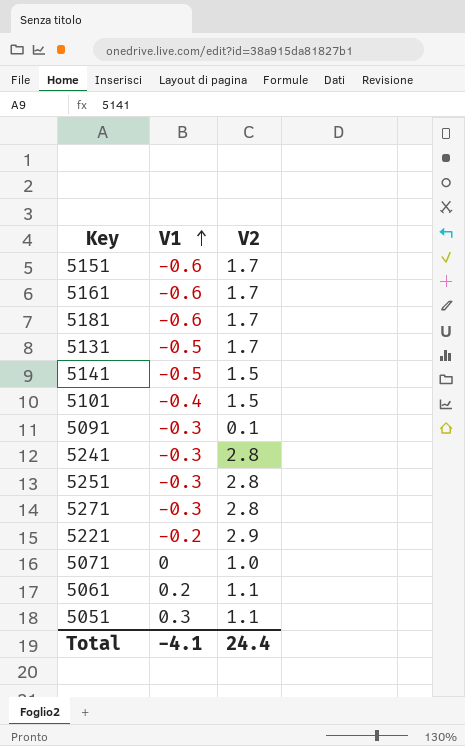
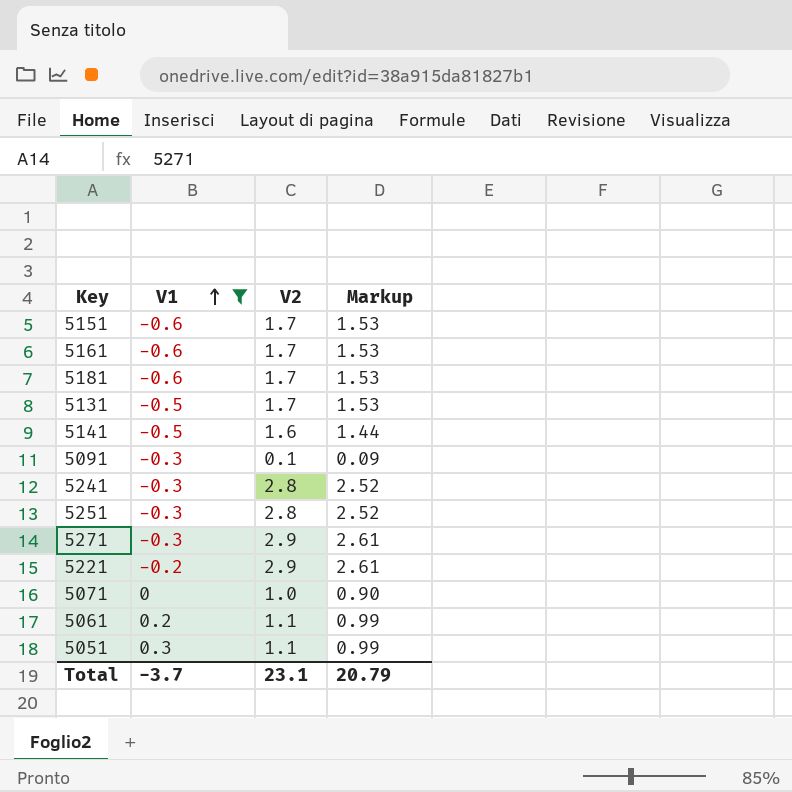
filter: none -> V1 != -0.4
column Markup | formula: none -> [V2] * 0.9
5141 | V2: 1.5 -> 1.6
5271 | V2: 2.8 -> 2.9
Total | V1: -4.1 -> -3.7
Total | V2: 24.4 -> 23.1

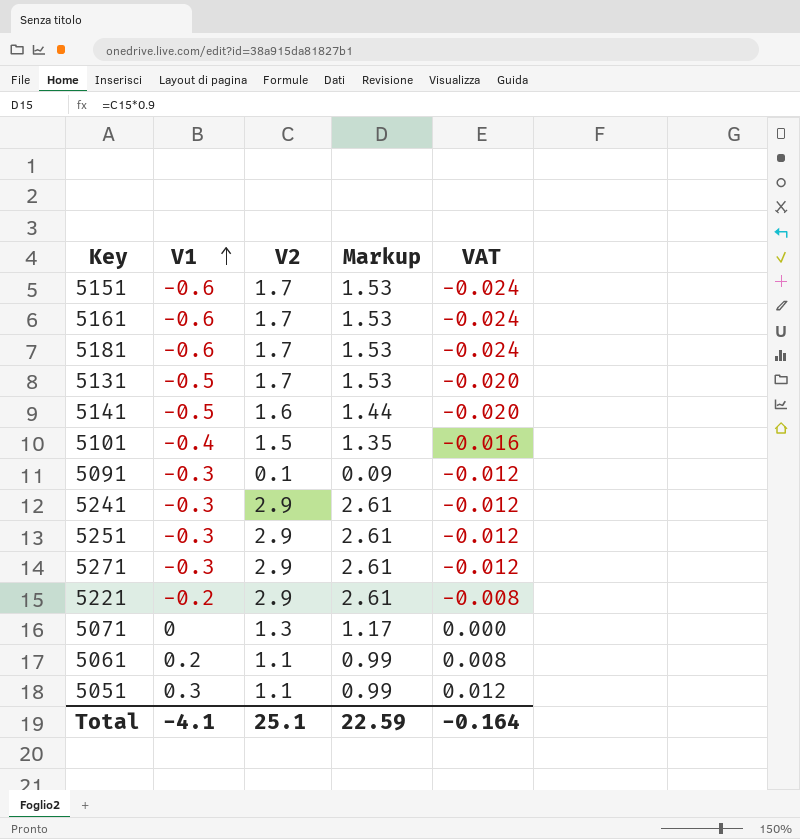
filter: V1 != -0.4 -> none
column VAT | formula: none -> [V1] * 0.04
5241 | V2: 2.8 -> 2.9
5241 | Markup: 2.52 -> 2.61
5251 | V2: 2.8 -> 2.9
5251 | Markup: 2.52 -> 2.61
5071 | V2: 1.0 -> 1.3
5071 | Markup: 0.90 -> 1.17
Total | V1: -3.7 -> -4.1
Total | V2: 23.1 -> 25.1
Total | Markup: 20.79 -> 22.59

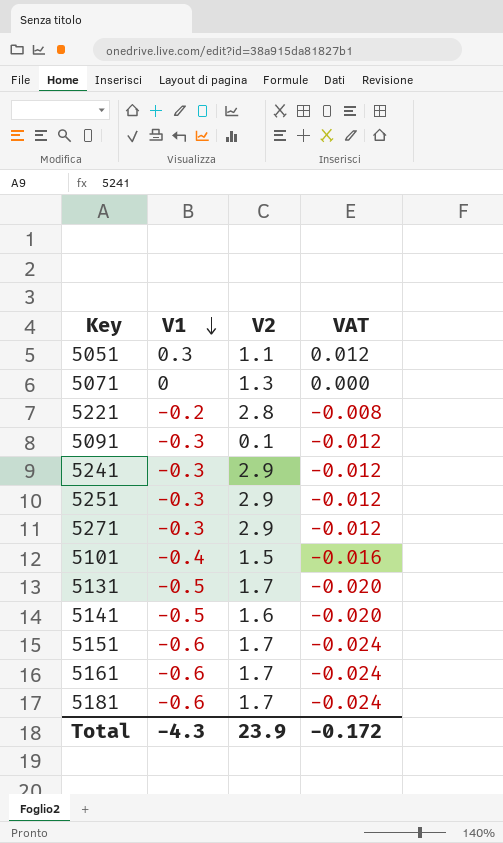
row order: V1 ascending -> V1 descending
column Markup | formula: [V2] * 0.9 -> none
row 5061: 0.2 | 1.1 | 0.99 | 0.008 -> none
5221 | V2: 2.9 -> 2.8
Total | V1: -4.1 -> -4.3
Total | V2: 25.1 -> 23.9
Total | VAT: -0.164 -> -0.172

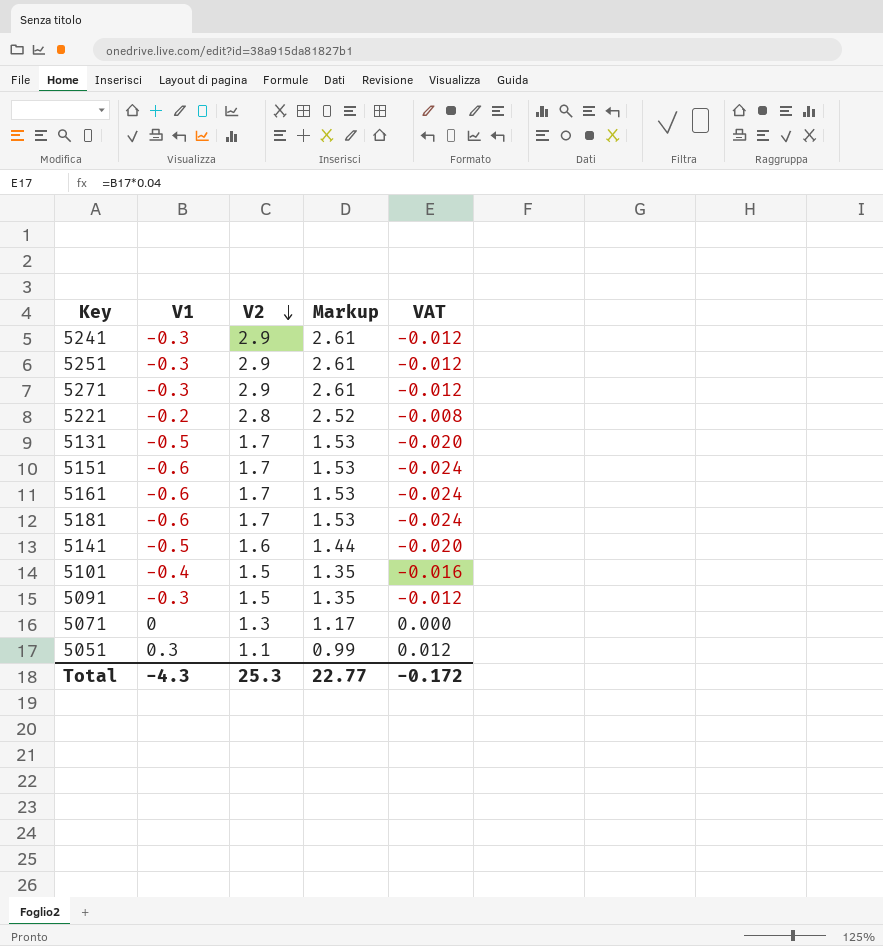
row order: V1 descending -> V2 descending
column Markup | formula: none -> [V2] * 0.9
5091 | V2: 0.1 -> 1.5
Total | V2: 23.9 -> 25.3

